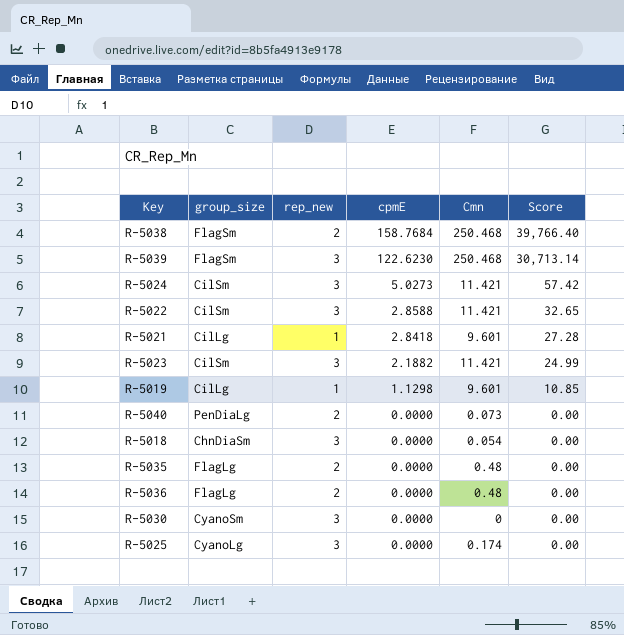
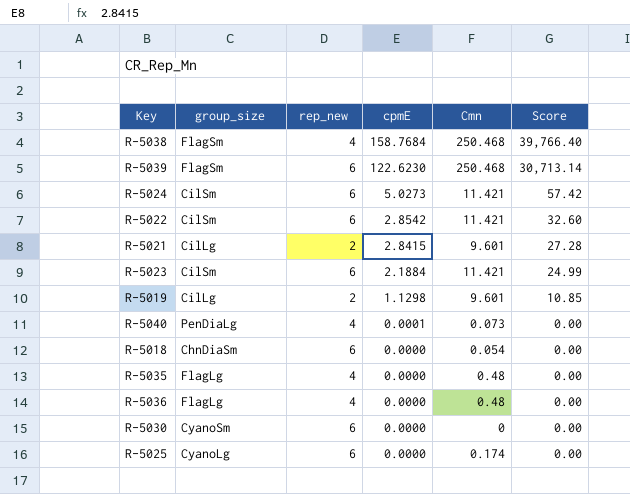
R-5038 | rep_new: 2 -> 4
R-5039 | rep_new: 3 -> 6
R-5024 | rep_new: 3 -> 6
R-5022 | rep_new: 3 -> 6
R-5022 | cpmE: 2.8588 -> 2.8542
R-5022 | Score: 32.65 -> 32.60
R-5021 | rep_new: 1 -> 2
R-5021 | cpmE: 2.8418 -> 2.8415
R-5023 | rep_new: 3 -> 6
R-5023 | cpmE: 2.1882 -> 2.1884
R-5019 | rep_new: 1 -> 2
R-5040 | rep_new: 2 -> 4
R-5040 | cpmE: 0.0000 -> 0.0001
R-5018 | rep_new: 3 -> 6
R-5035 | rep_new: 2 -> 4
R-5036 | rep_new: 2 -> 4
R-5030 | rep_new: 3 -> 6
R-5025 | rep_new: 3 -> 6

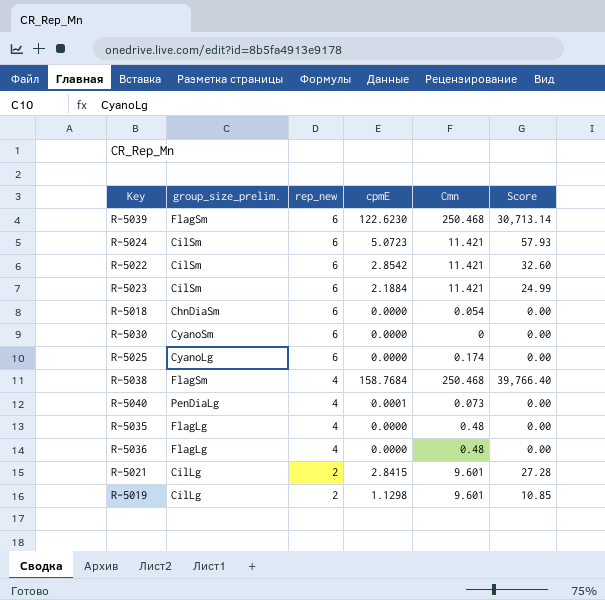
row order: cpmE descending -> rep_new descending
column name: group_size -> group_size_prelim.
R-5024 | cpmE: 5.0273 -> 5.0723
R-5024 | Score: 57.42 -> 57.93

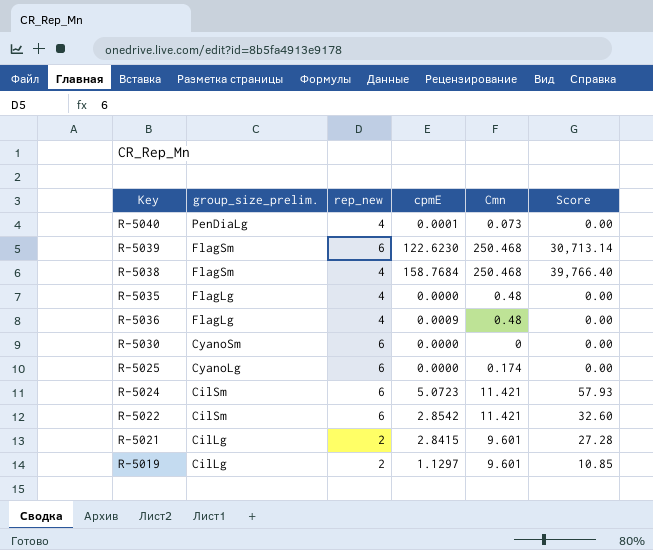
row order: rep_new descending -> group_size_prelim. descending
row R-5023: CilSm | 6 | 2.1884 | 11.421 | 24.99 -> none
row R-5018: ChnDiaSm | 6 | 0.0000 | 0.054 | 0.00 -> none
R-5036 | cpmE: 0.0000 -> 0.0009
R-5019 | cpmE: 1.1298 -> 1.1297

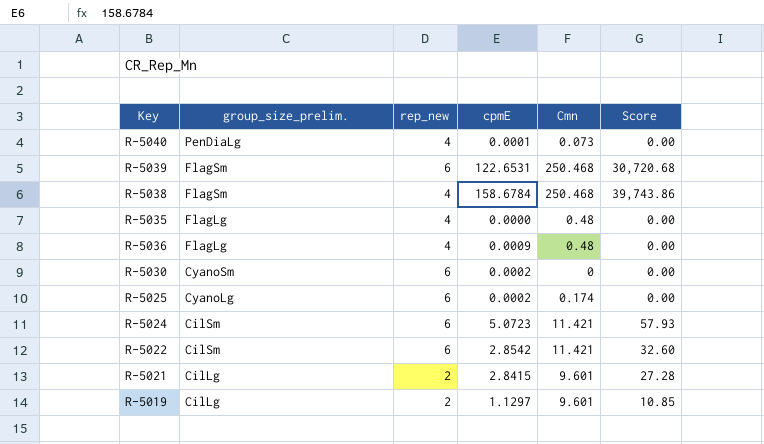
R-5039 | cpmE: 122.6230 -> 122.6531
R-5039 | Score: 30,713.14 -> 30,720.68
R-5038 | cpmE: 158.7684 -> 158.6784
R-5038 | Score: 39,766.40 -> 39,743.86
R-5030 | cpmE: 0.0000 -> 0.0002
R-5025 | cpmE: 0.0000 -> 0.0002

